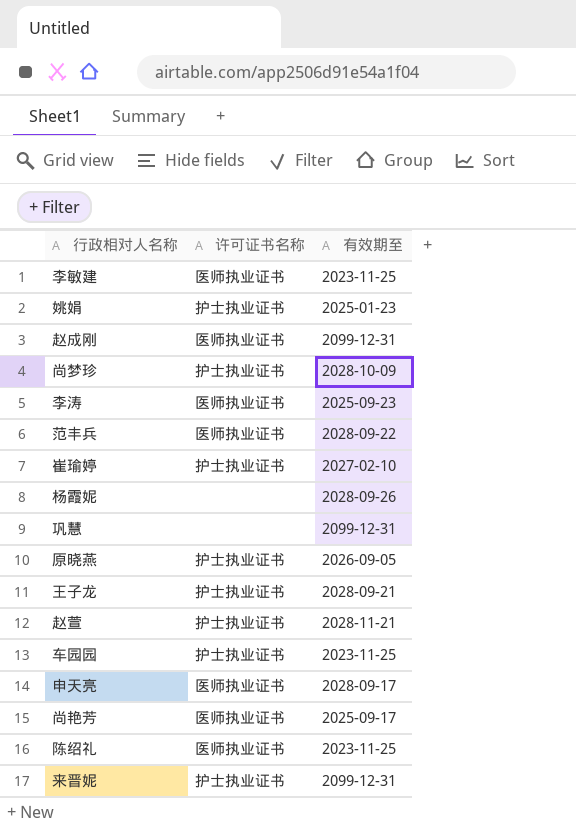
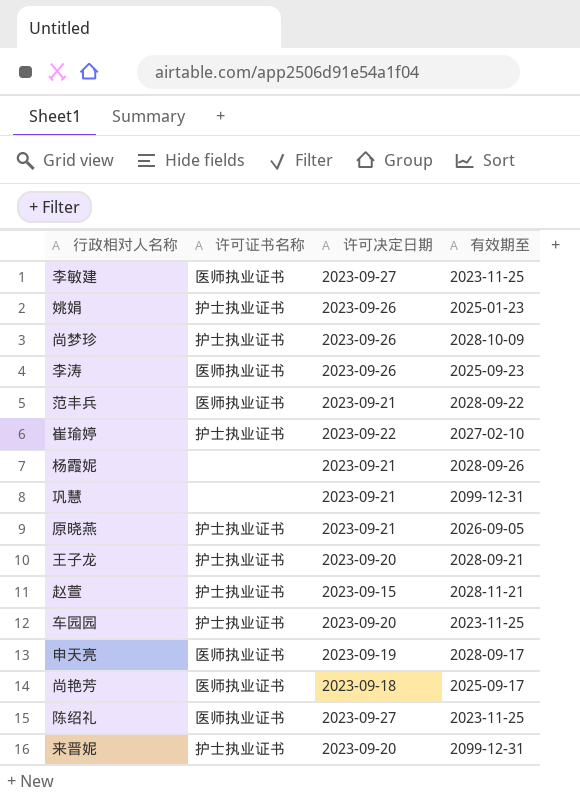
column 许可决定日期 | position: none -> 3
row 赵成刚: 医师执业证书 | 2099-12-31 -> none

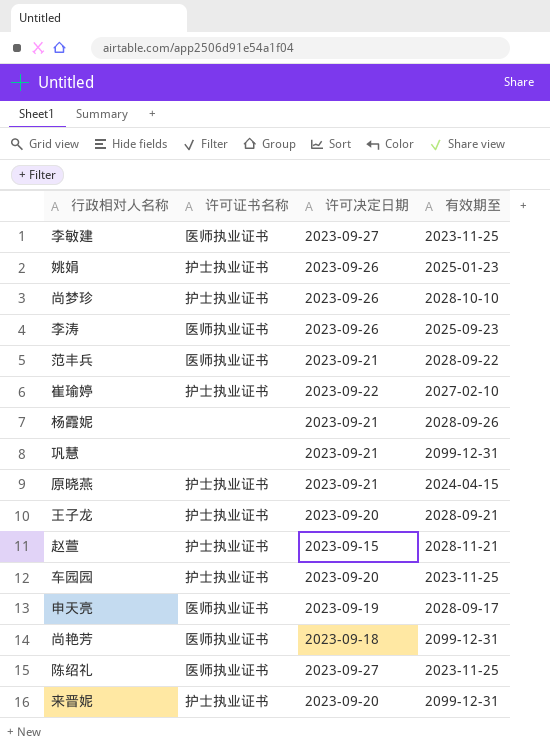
尚梦珍 | 有效期至: 2028-10-09 -> 2028-10-10
原晓燕 | 有效期至: 2026-09-05 -> 2024-04-15
尚艳芳 | 有效期至: 2025-09-17 -> 2099-12-31

